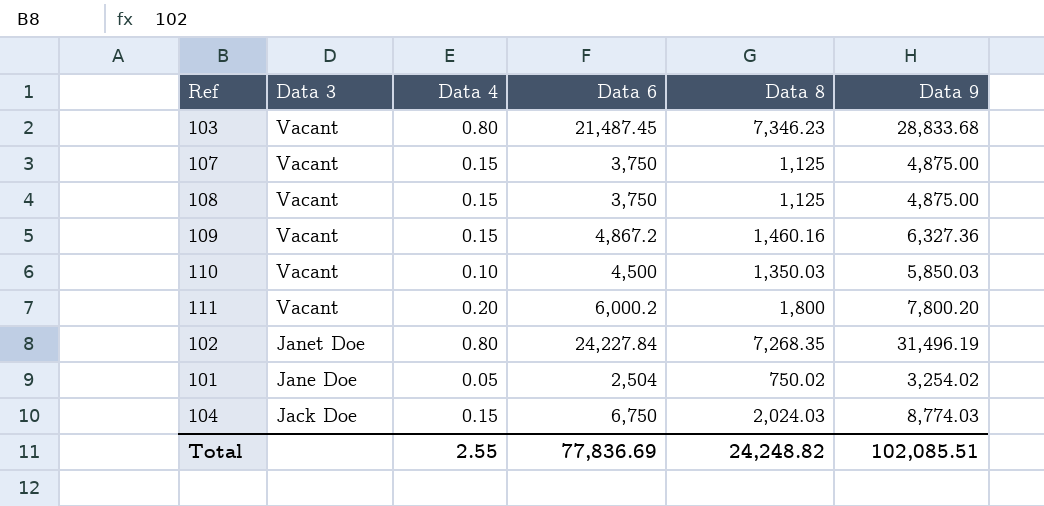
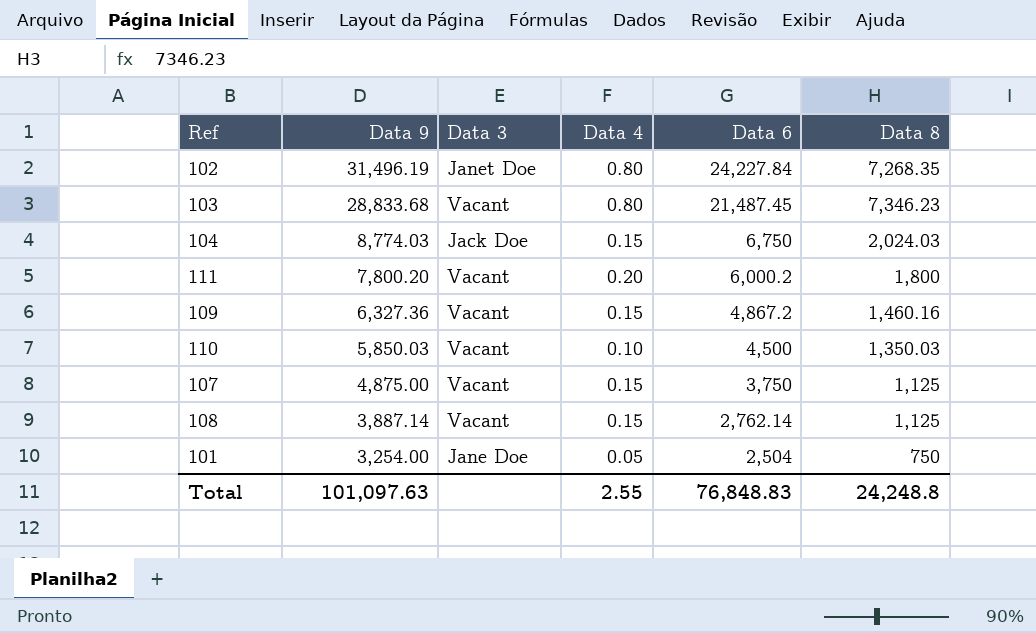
row order: Data 3 descending -> Data 9 descending
column Data 9 | position: 6 -> 2
108 | Data 9: 4,875.00 -> 3,887.14
108 | Data 6: 3,750 -> 2,762.14
101 | Data 9: 3,254.02 -> 3,254.00
101 | Data 8: 750.02 -> 750
Total | Data 9: 102,085.51 -> 101,097.63
Total | Data 6: 77,836.69 -> 76,848.83
Total | Data 8: 24,248.82 -> 24,248.8

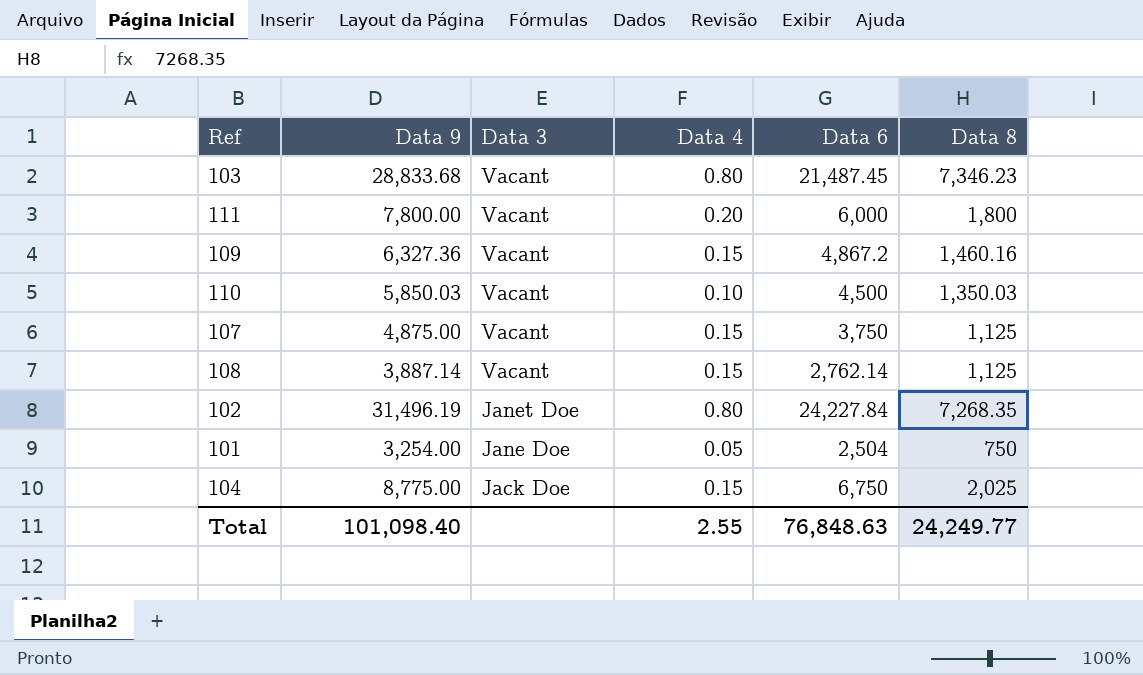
row order: Data 9 descending -> Data 3 descending
111 | Data 9: 7,800.20 -> 7,800.00
111 | Data 6: 6,000.2 -> 6,000
104 | Data 9: 8,774.03 -> 8,775.00
104 | Data 8: 2,024.03 -> 2,025
Total | Data 9: 101,097.63 -> 101,098.40
Total | Data 6: 76,848.83 -> 76,848.63
Total | Data 8: 24,248.8 -> 24,249.77

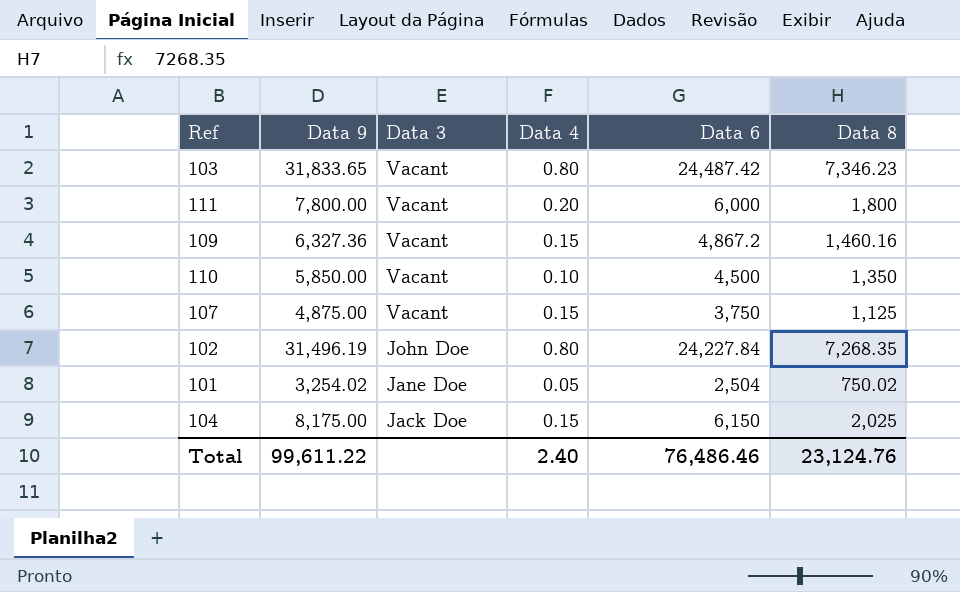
row 108: 3,887.14 | Vacant | 0.15 | 2,762.14 | 1,125 -> none
103 | Data 9: 28,833.68 -> 31,833.65
103 | Data 6: 21,487.45 -> 24,487.42
110 | Data 9: 5,850.03 -> 5,850.00
110 | Data 8: 1,350.03 -> 1,350
102 | Data 3: Janet Doe -> John Doe
101 | Data 9: 3,254.00 -> 3,254.02
101 | Data 8: 750 -> 750.02
104 | Data 9: 8,775.00 -> 8,175.00
104 | Data 6: 6,750 -> 6,150
Total | Data 9: 101,098.40 -> 99,611.22
Total | Data 4: 2.55 -> 2.40
Total | Data 6: 76,848.63 -> 76,486.46
Total | Data 8: 24,249.77 -> 23,124.76

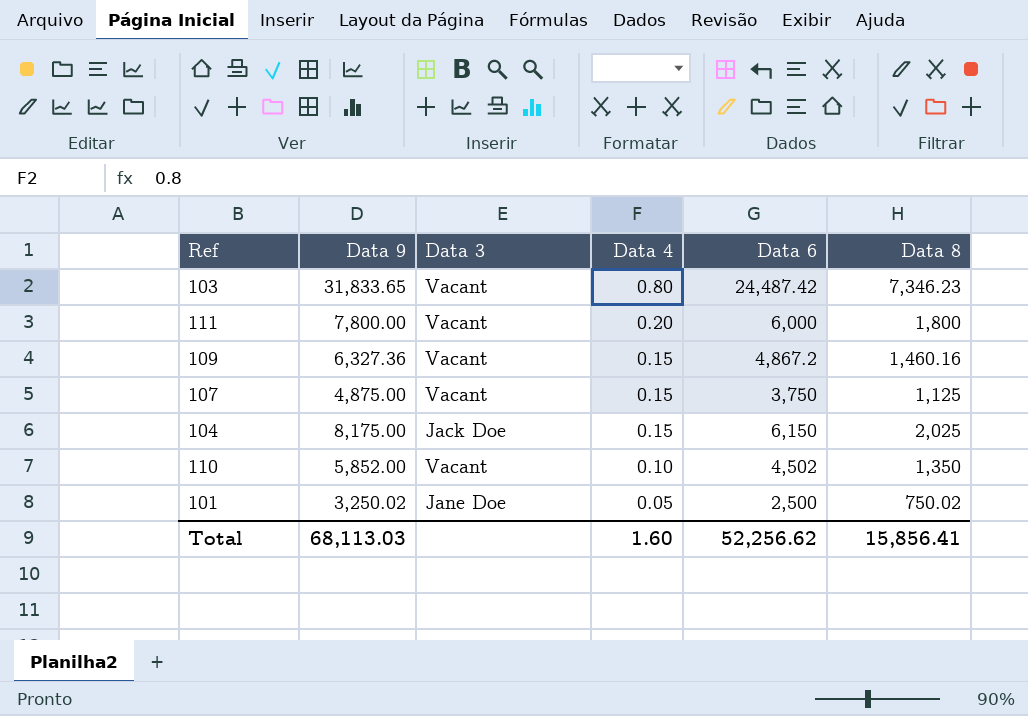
row order: Data 3 descending -> Data 4 descending
row 102: 31,496.19 | John Doe | 0.80 | 24,227.84 | 7,268.35 -> none
110 | Data 9: 5,850.00 -> 5,852.00
110 | Data 6: 4,500 -> 4,502
101 | Data 9: 3,254.02 -> 3,250.02
101 | Data 6: 2,504 -> 2,500
Total | Data 9: 99,611.22 -> 68,113.03
Total | Data 4: 2.40 -> 1.60
Total | Data 6: 76,486.46 -> 52,256.62
Total | Data 8: 23,124.76 -> 15,856.41

